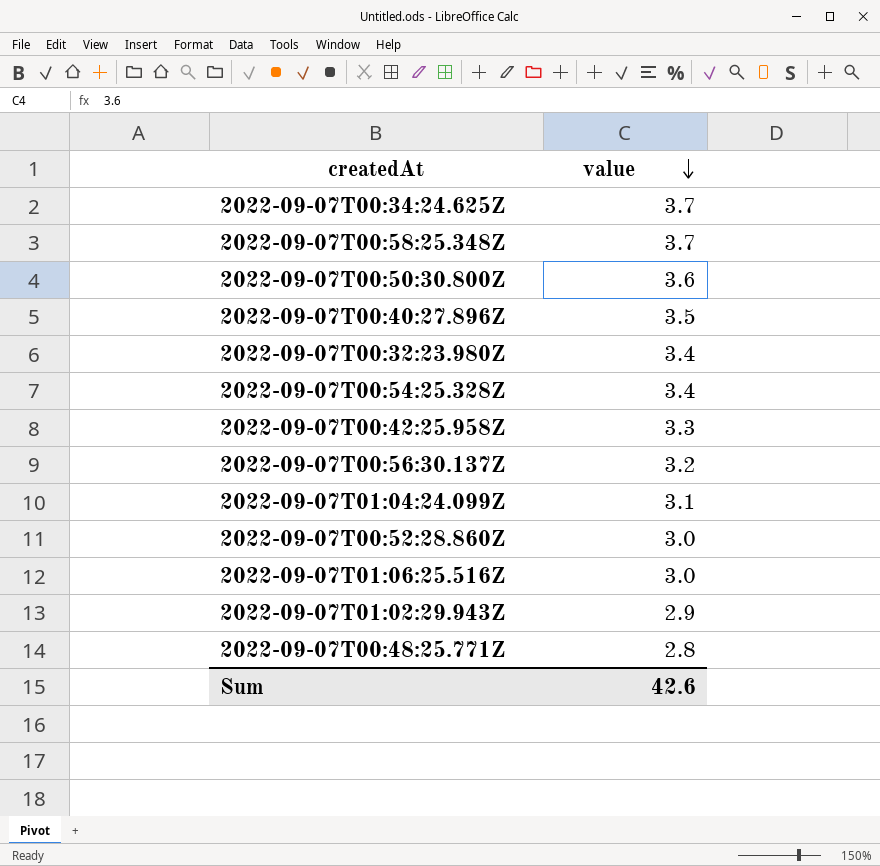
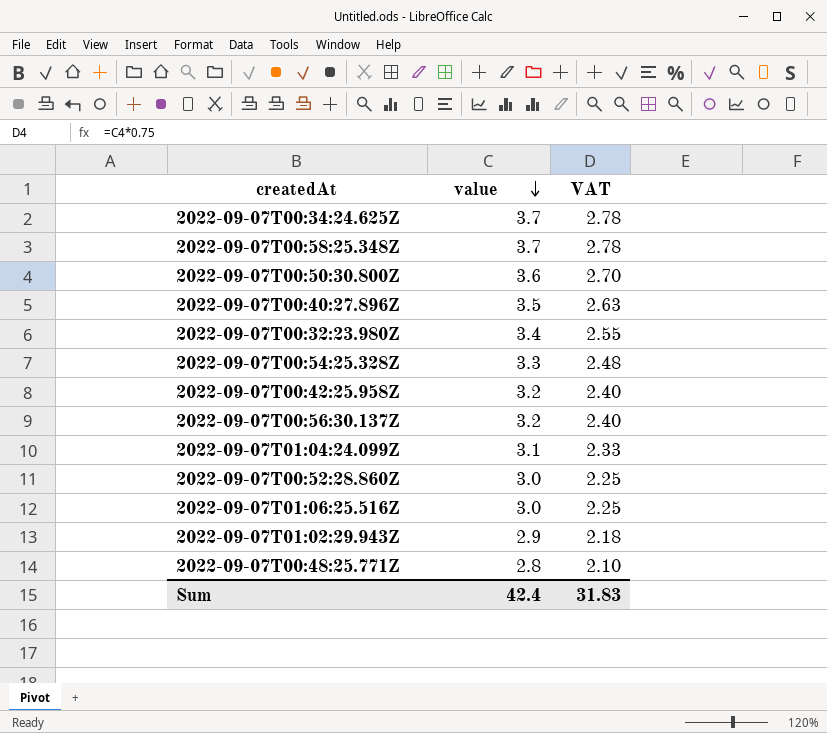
column VAT | formula: none -> [value] * 0.75
2022-09-07T00:54:25.328Z | value: 3.4 -> 3.3
2022-09-07T00:42:25.958Z | value: 3.3 -> 3.2
Sum | value: 42.6 -> 42.4

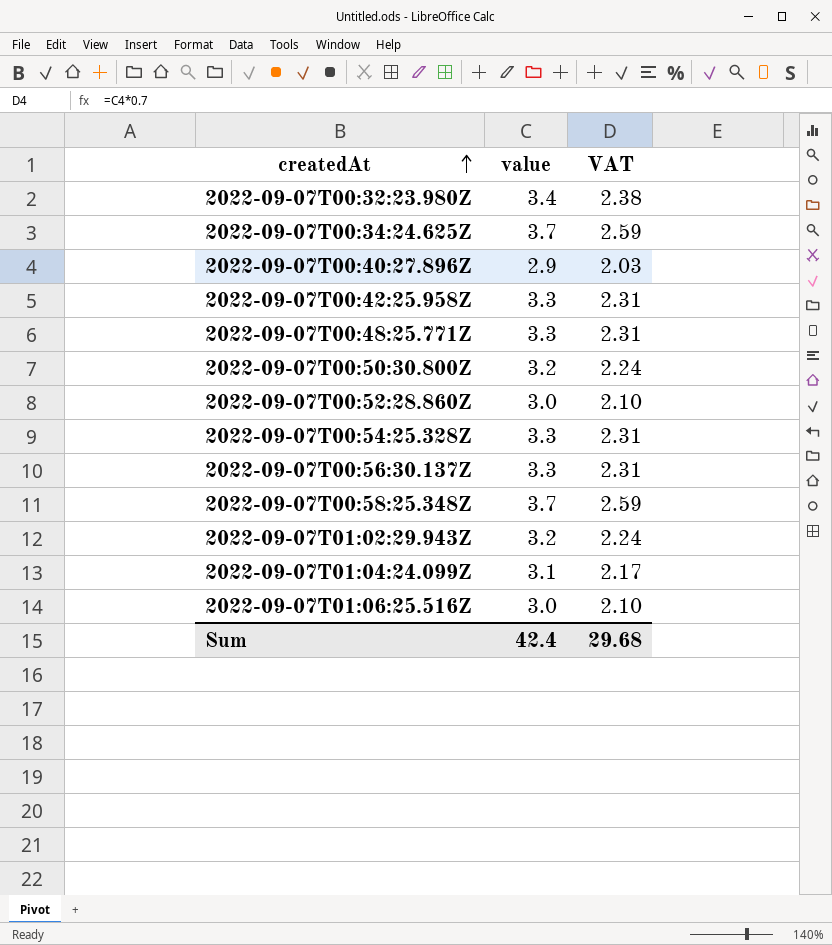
row order: value descending -> createdAt ascending
column VAT | formula: [value] * 0.75 -> [value] * 0.7
2022-09-07T00:40:27.896Z | value: 3.5 -> 2.9
2022-09-07T00:42:25.958Z | value: 3.2 -> 3.3
2022-09-07T00:48:25.771Z | value: 2.8 -> 3.3
2022-09-07T00:50:30.800Z | value: 3.6 -> 3.2
2022-09-07T00:56:30.137Z | value: 3.2 -> 3.3
2022-09-07T01:02:29.943Z | value: 2.9 -> 3.2
Sum | VAT: 31.83 -> 29.68

